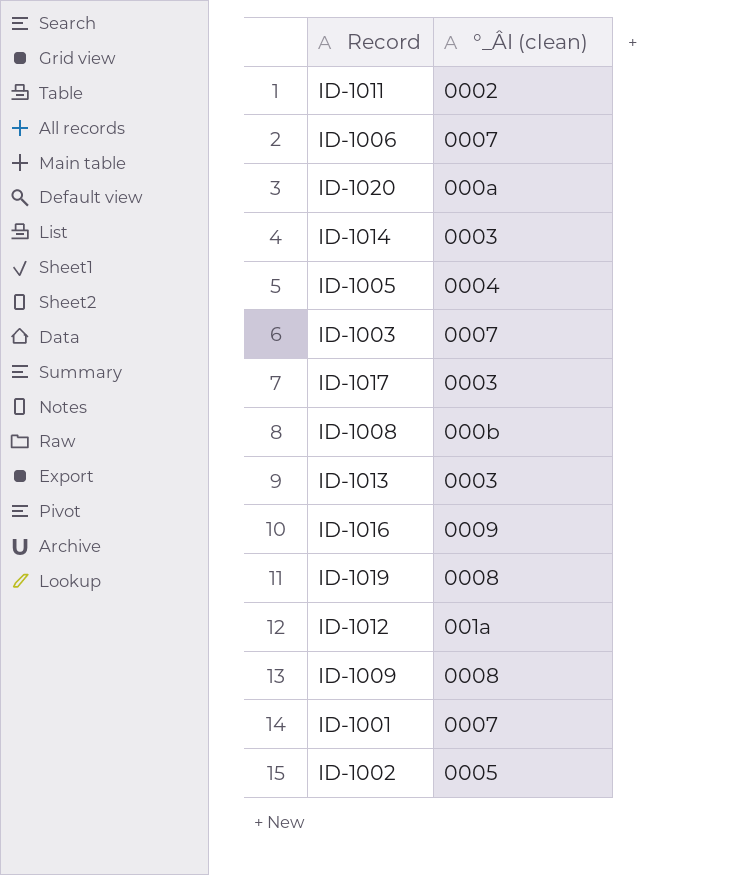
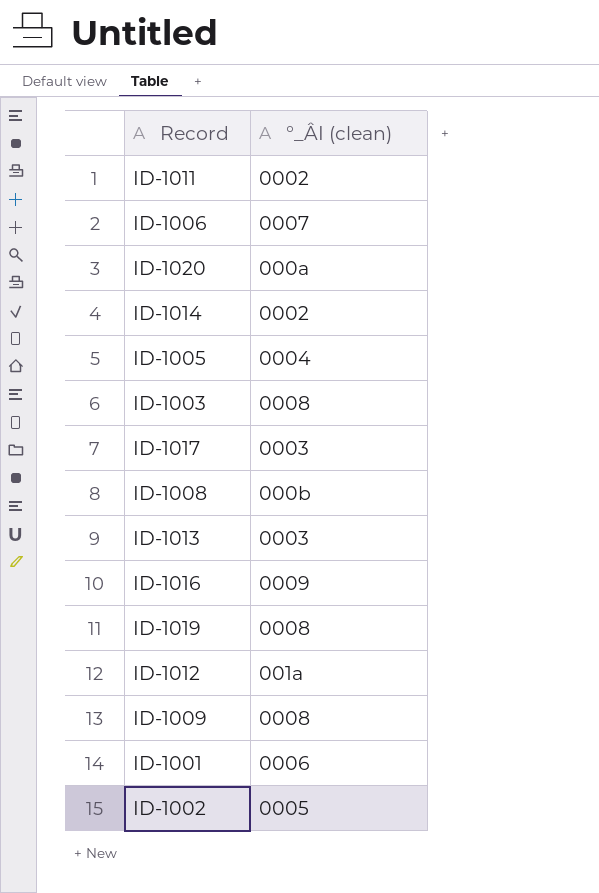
ID-1014 | °_ÂI (clean): 0003 -> 0002
ID-1003 | °_ÂI (clean): 0007 -> 0008
ID-1001 | °_ÂI (clean): 0007 -> 0006

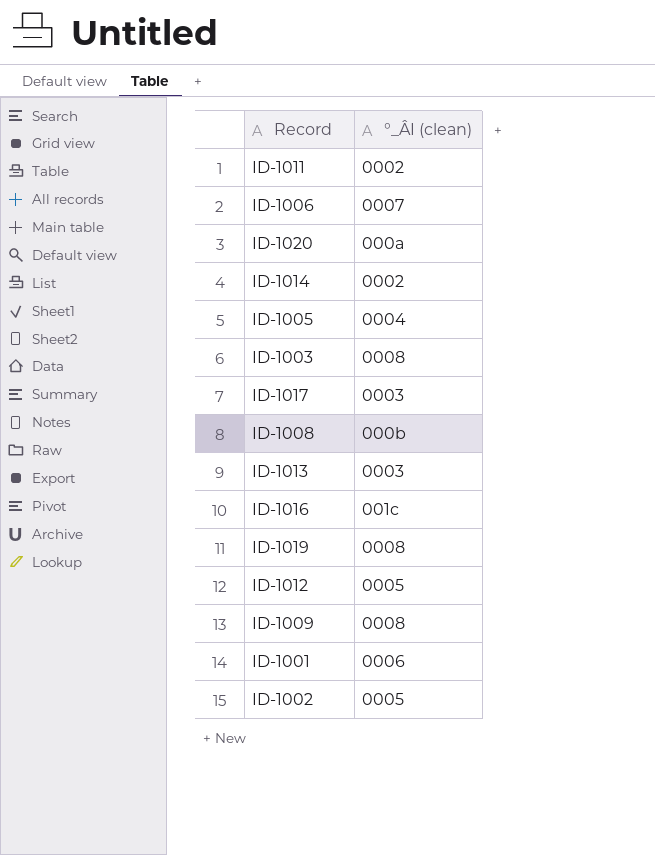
ID-1016 | °_ÂI (clean): 0009 -> 001c
ID-1012 | °_ÂI (clean): 001a -> 0005

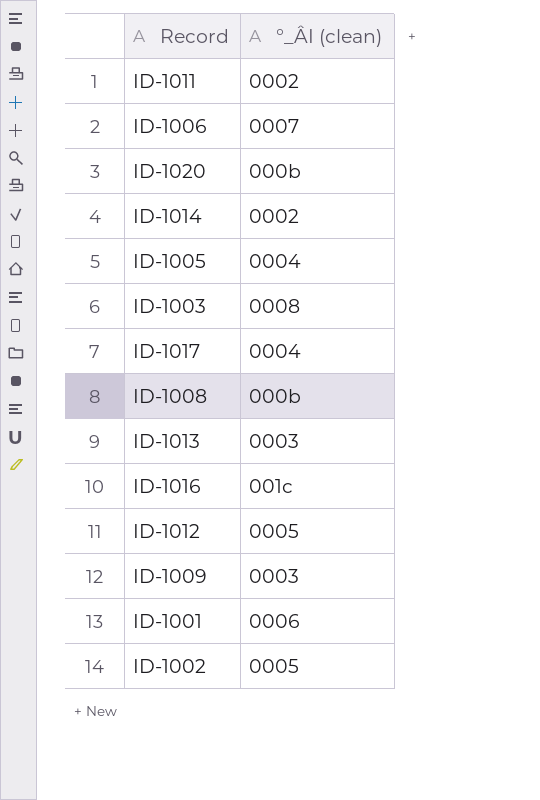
row ID-1019: 0008 -> none
ID-1020 | °_ÂI (clean): 000a -> 000b
ID-1017 | °_ÂI (clean): 0003 -> 0004
ID-1009 | °_ÂI (clean): 0008 -> 0003

